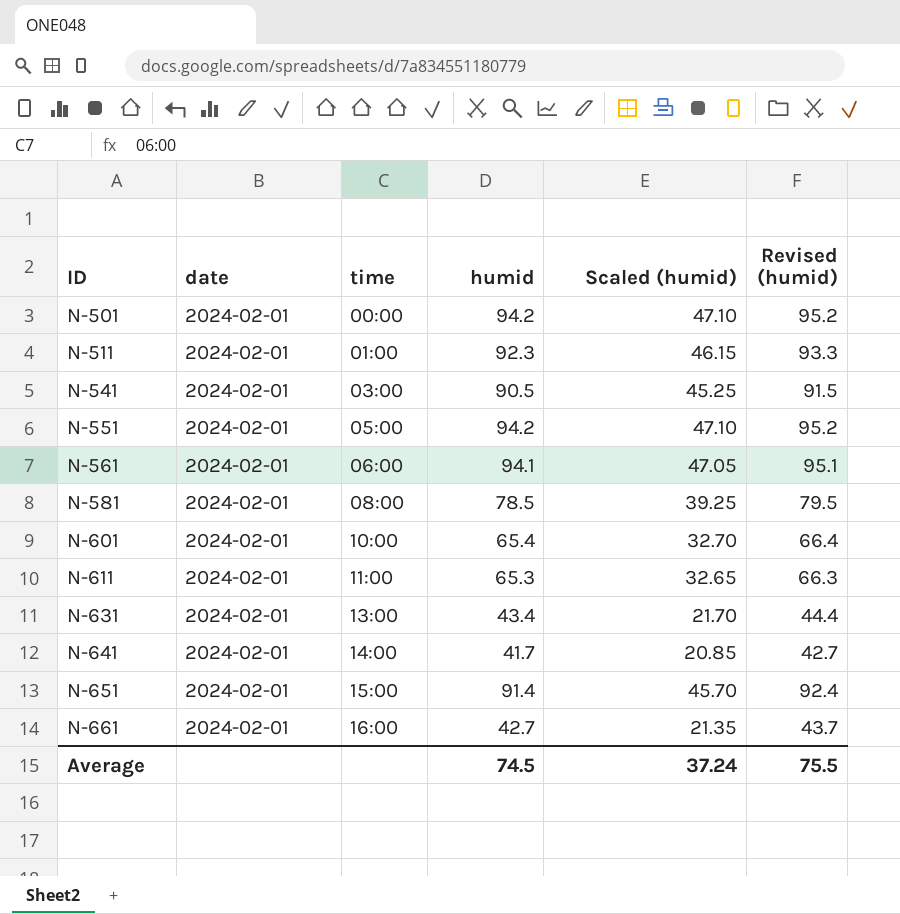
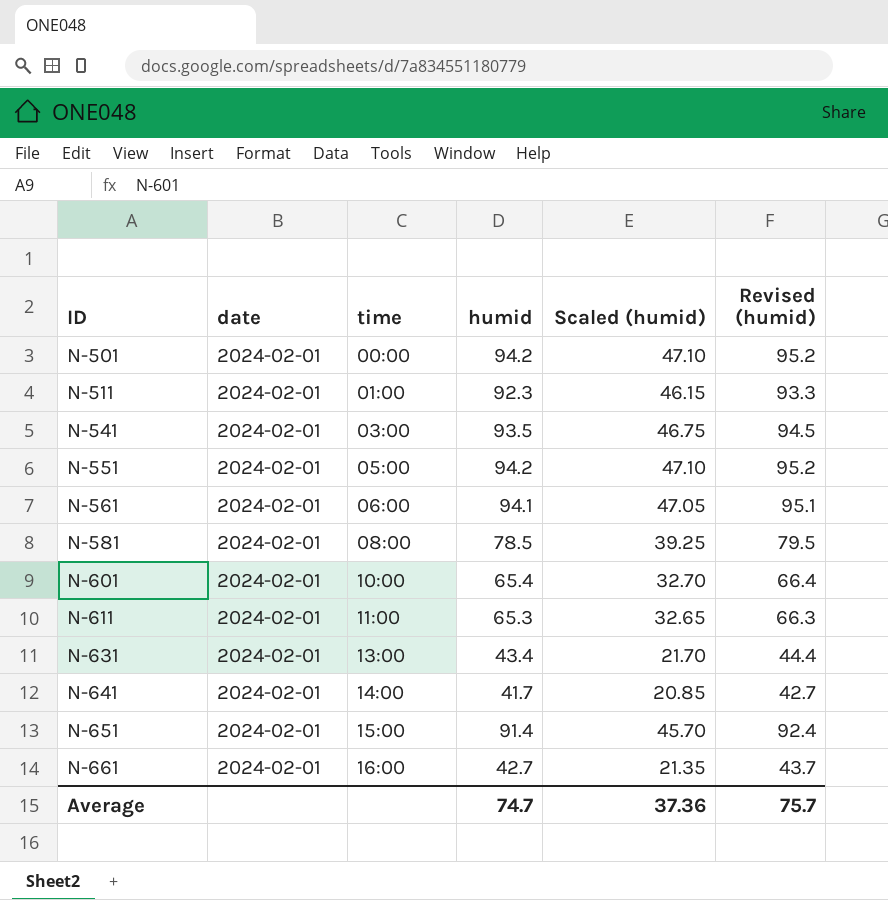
N-541 | humid: 90.5 -> 93.5
N-541 | Scaled (humid): 45.25 -> 46.75
N-541 | Revised (humid): 91.5 -> 94.5
Average | humid: 74.5 -> 74.7
Average | Scaled (humid): 37.24 -> 37.36
Average | Revised (humid): 75.5 -> 75.7

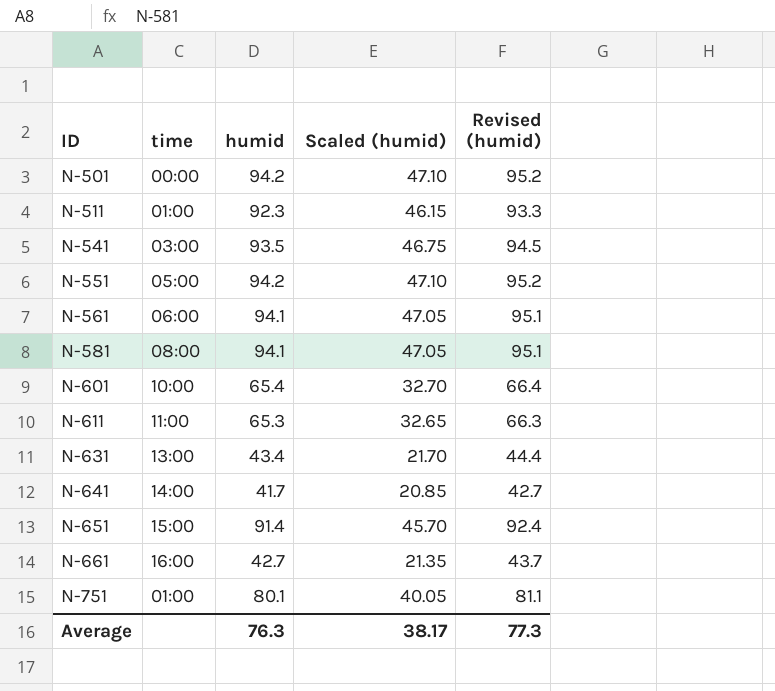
column date | position: 2 -> none
N-581 | humid: 78.5 -> 94.1
N-581 | Scaled (humid): 39.25 -> 47.05
N-581 | Revised (humid): 79.5 -> 95.1
row N-751: none -> 01:00 | 80.1 | 40.05 | 81.1
Average | humid: 74.7 -> 76.3
Average | Scaled (humid): 37.36 -> 38.17
Average | Revised (humid): 75.7 -> 77.3

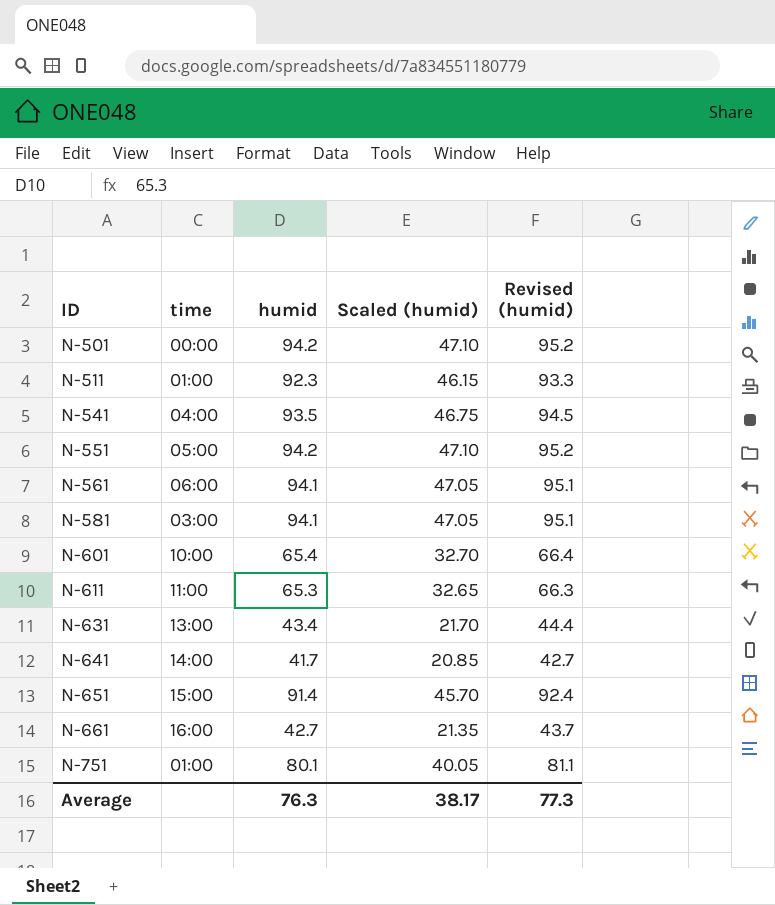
N-541 | time: 03:00 -> 04:00
N-581 | time: 08:00 -> 03:00

